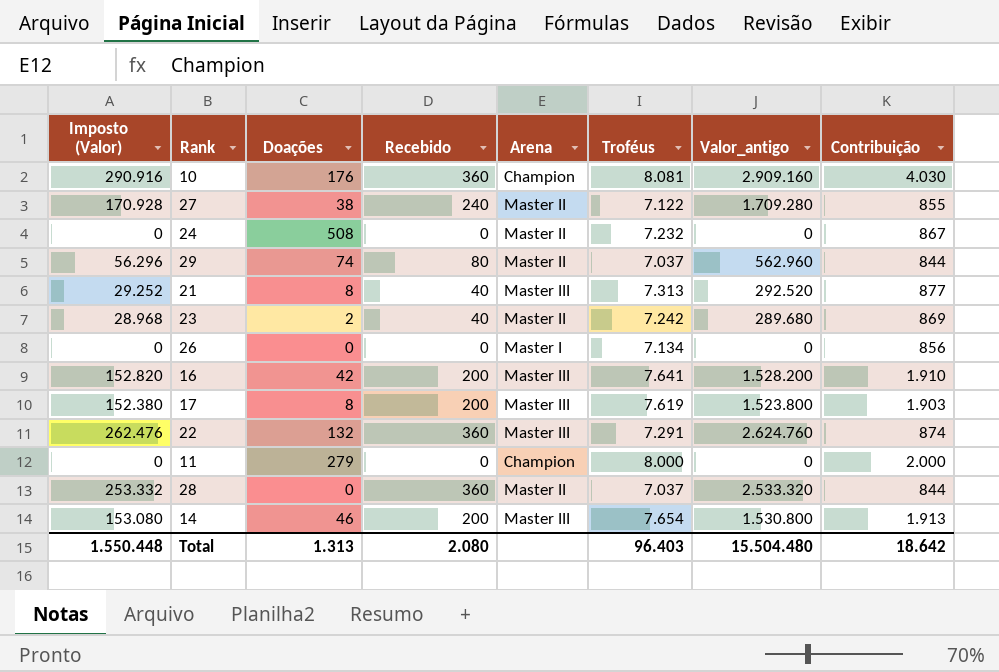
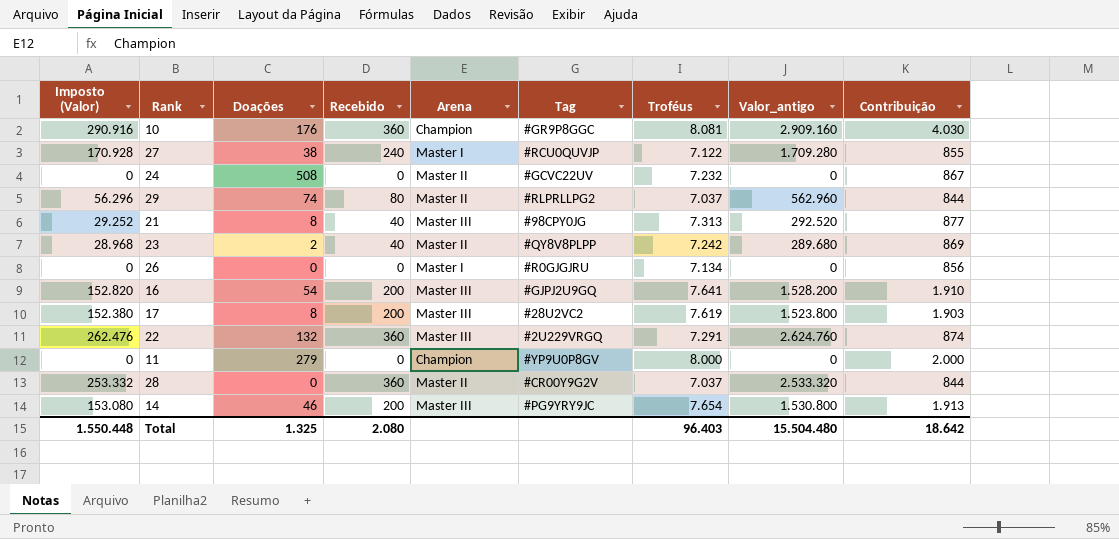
column Tag | position: none -> 6
27 | Arena: Master II -> Master I
16 | Doações: 42 -> 54
Total | Doações: 1.313 -> 1.325

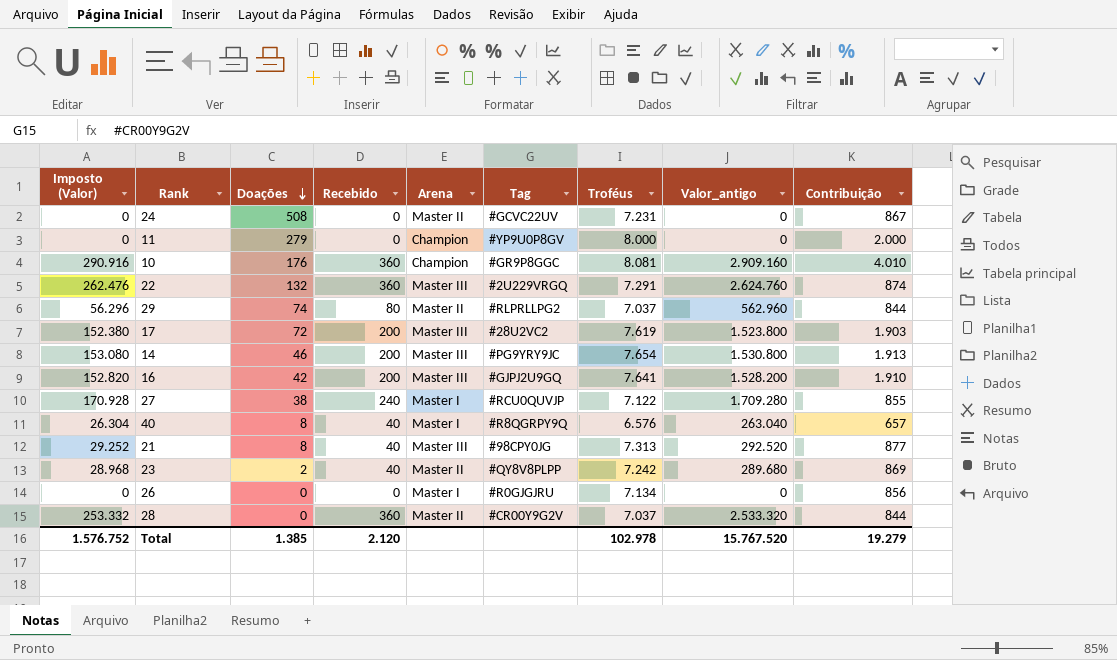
row order: none -> Doações descending
24 | Troféus: 7.232 -> 7.231
10 | Contribuição: 4.030 -> 4.010
17 | Doações: 8 -> 72
16 | Doações: 54 -> 42
row 40: none -> 26.304 | 8 | 40 | Master I | #R8QGRPY9Q | 6.576 | 263.040 | 657
Total | Imposto (Valor): 1.550.448 -> 1.576.752
Total | Doações: 1.325 -> 1.385
Total | Recebido: 2.080 -> 2.120
Total | Troféus: 96.403 -> 102.978
Total | Valor_antigo: 15.504.480 -> 15.767.520
Total | Contribuição: 18.642 -> 19.279

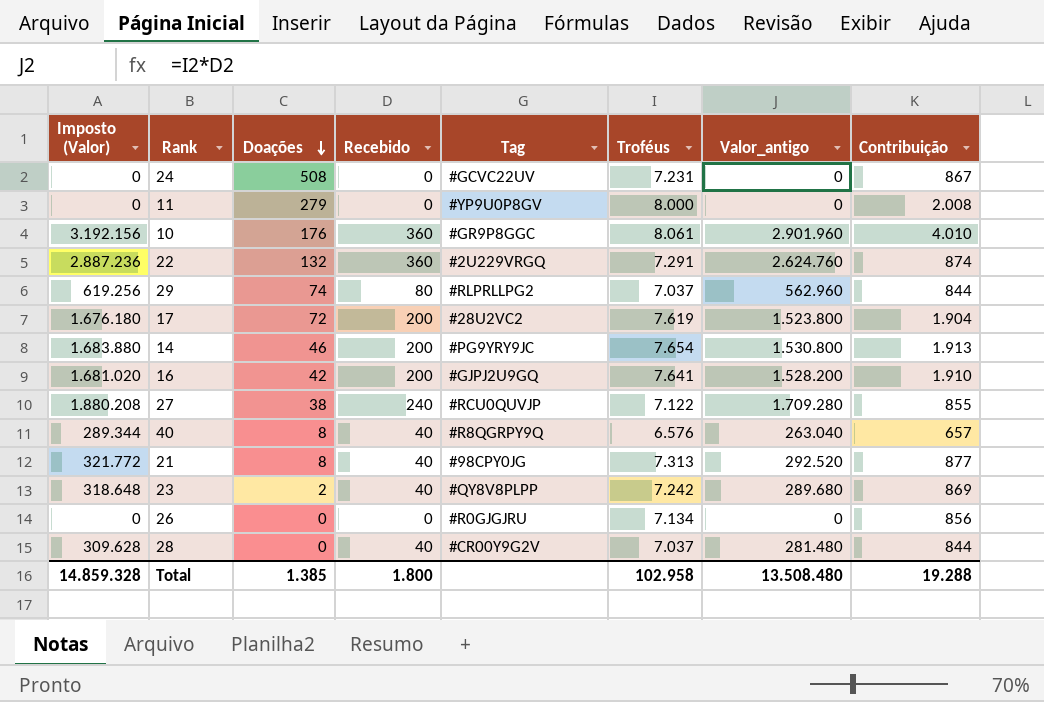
column Arena | position: 5 -> none
column Imposto (Valor) | formula: [Valor_antigo] * 0,1 -> [Valor_antigo] * 1,1
11 | Contribuição: 2.000 -> 2.008
10 | Troféus: 8.081 -> 8.061
10 | Valor_antigo: 2.909.160 -> 2.901.960
17 | Contribuição: 1.903 -> 1.904
28 | Recebido: 360 -> 40
28 | Valor_antigo: 2.533.320 -> 281.480
Total | Imposto (Valor): 1.576.752 -> 14.859.328
Total | Recebido: 2.120 -> 1.800
Total | Troféus: 102.978 -> 102.958
Total | Valor_antigo: 15.767.520 -> 13.508.480
Total | Contribuição: 19.279 -> 19.288

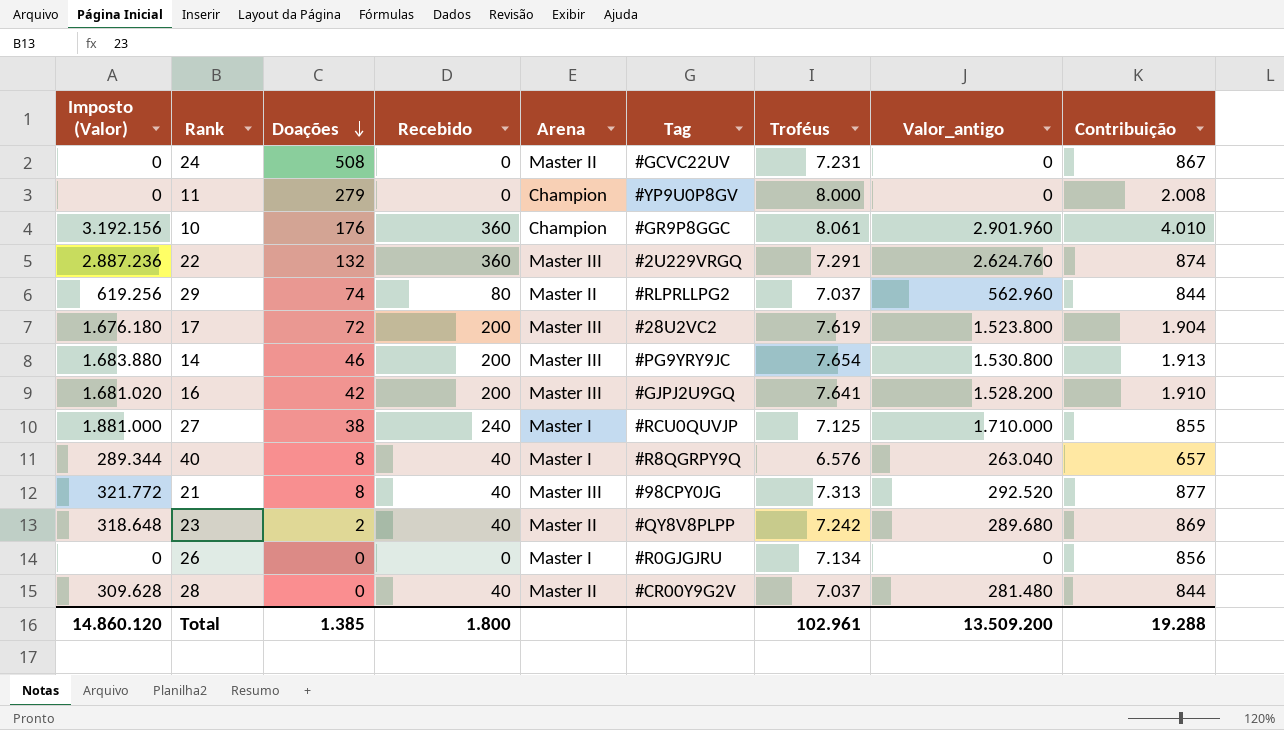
column Arena | position: none -> 5
27 | Imposto (Valor): 1.880.208 -> 1.881.000
27 | Troféus: 7.122 -> 7.125
27 | Valor_antigo: 1.709.280 -> 1.710.000
Total | Imposto (Valor): 14.859.328 -> 14.860.120
Total | Troféus: 102.958 -> 102.961
Total | Valor_antigo: 13.508.480 -> 13.509.200

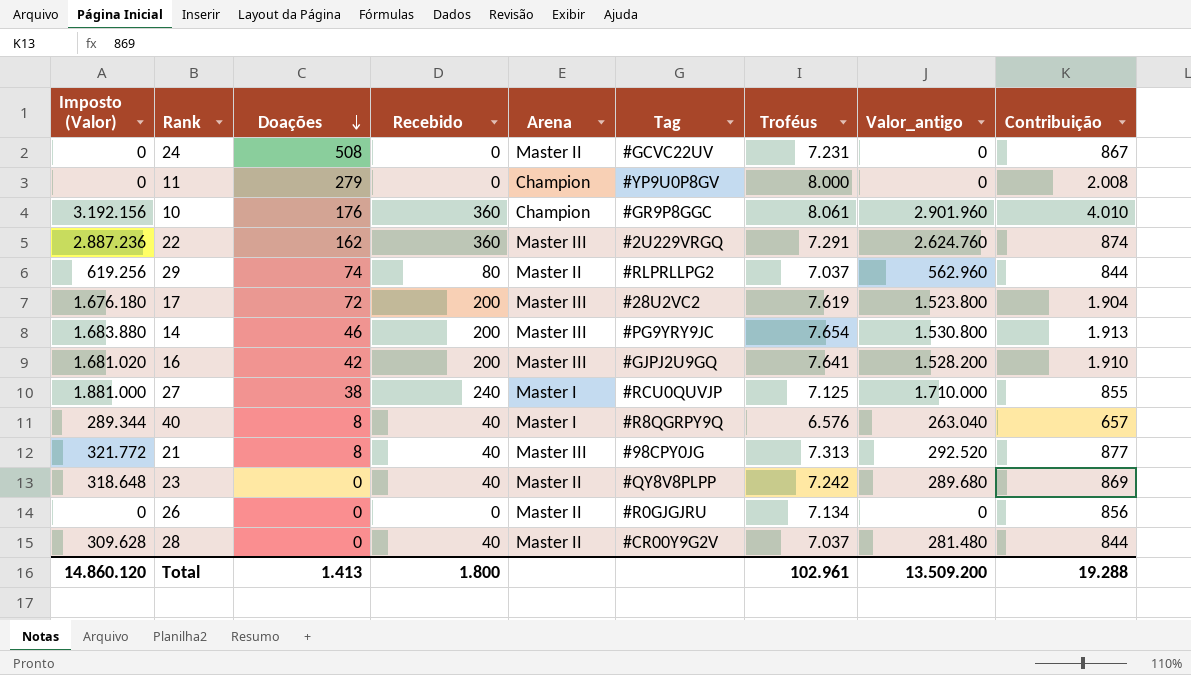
22 | Doações: 132 -> 162
23 | Doações: 2 -> 0
26 | Arena: Master I -> Master II
Total | Doações: 1.385 -> 1.413

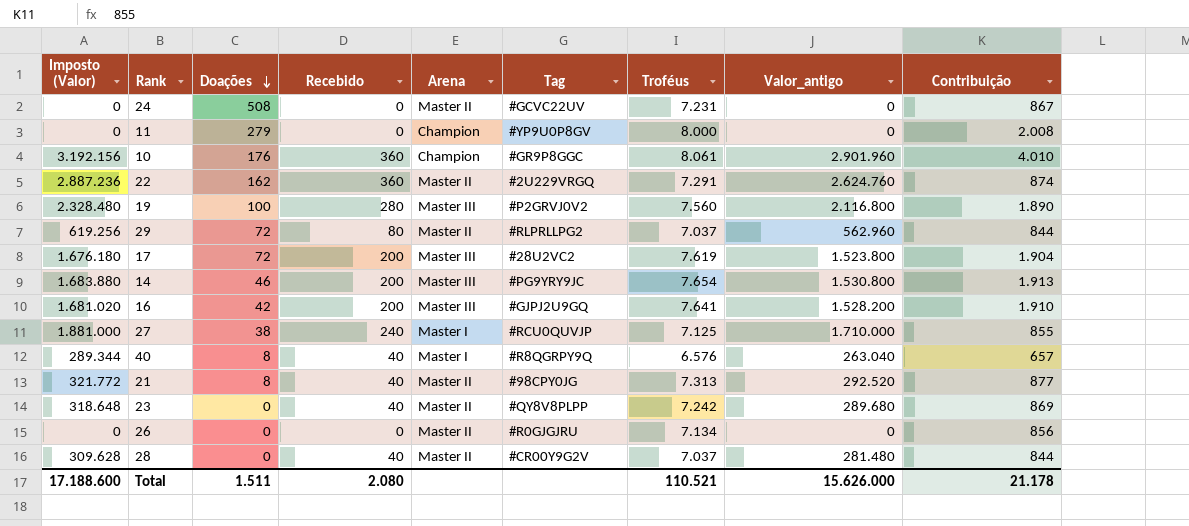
22 | Arena: Master III -> Master II
row 19: none -> 2.328.480 | 100 | 280 | Master III | #P2GRVJ0V2 | 7.560 | 2.116.800 | 1.890
29 | Doações: 74 -> 72
21 | Arena: Master III -> Master II
Total | Imposto (Valor): 14.860.120 -> 17.188.600
Total | Doações: 1.413 -> 1.511
Total | Recebido: 1.800 -> 2.080
Total | Troféus: 102.961 -> 110.521
Total | Valor_antigo: 13.509.200 -> 15.626.000
Total | Contribuição: 19.288 -> 21.178

